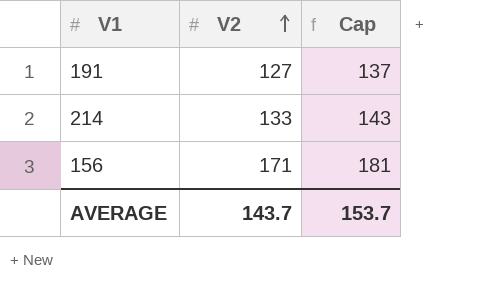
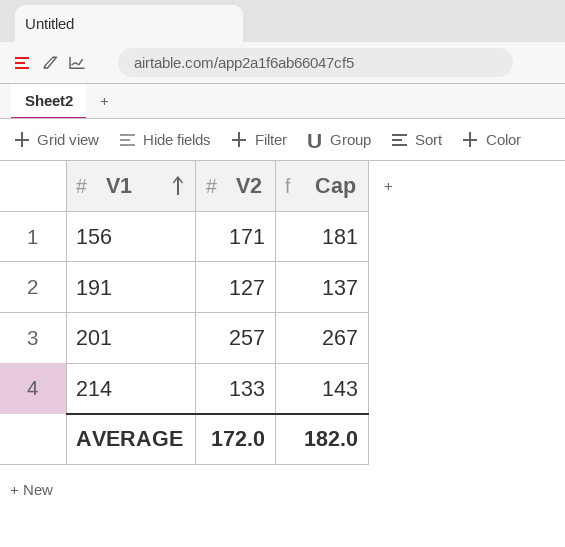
row order: V2 ascending -> V1 ascending
row 201: none -> 257 | 267
AVERAGE | V2: 143.7 -> 172.0
AVERAGE | Cap: 153.7 -> 182.0

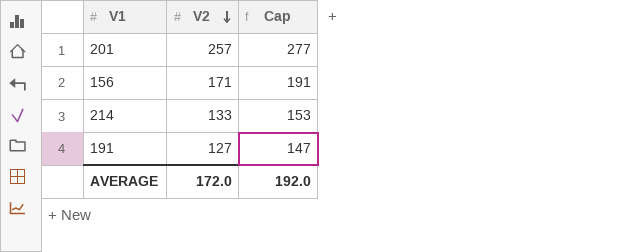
row order: V1 ascending -> V2 descending
column Cap | formula: [V2] + 10 -> [V2] + 20
AVERAGE | Cap: 182.0 -> 192.0

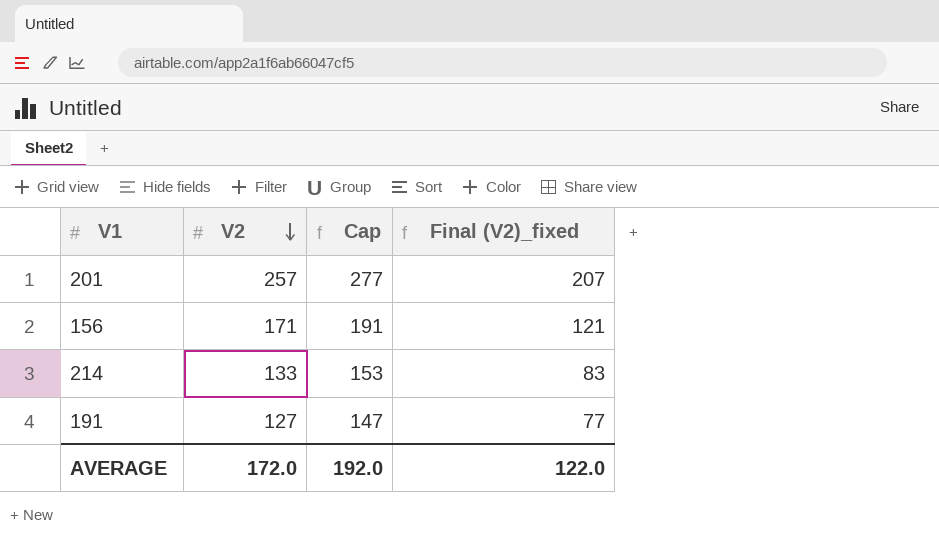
column Final (V2)_fixed | formula: none -> [V2] - 50

